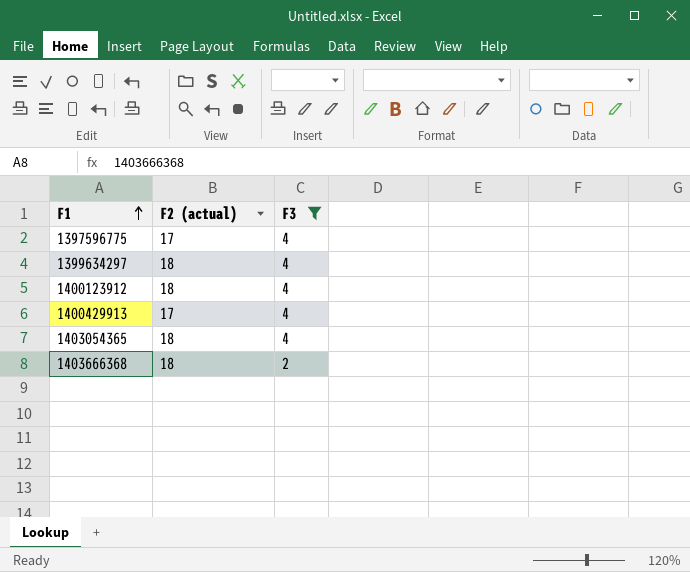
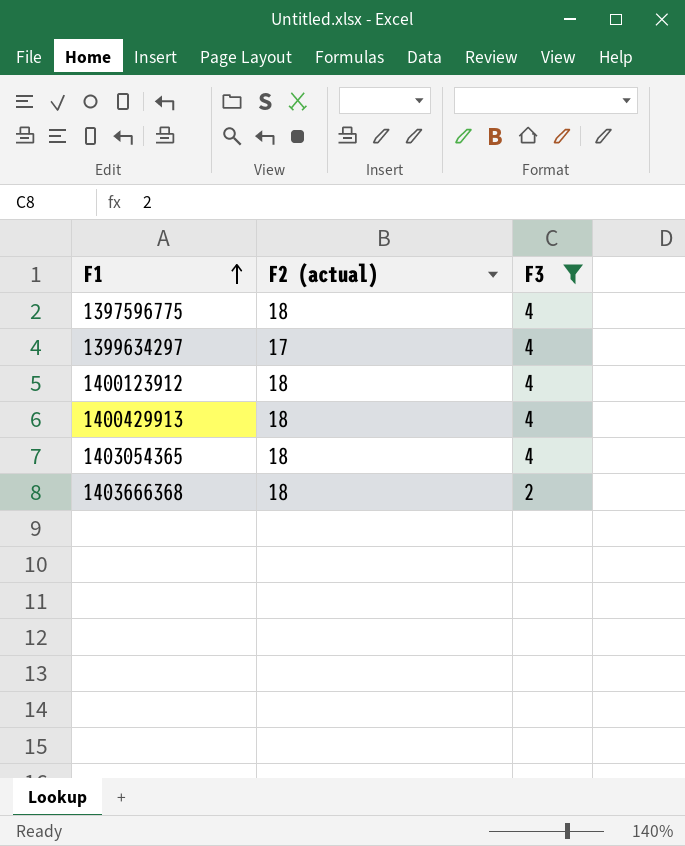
1397596775 | F2 (actual): 17 -> 18
1399634297 | F2 (actual): 18 -> 17
1400429913 | F2 (actual): 17 -> 18

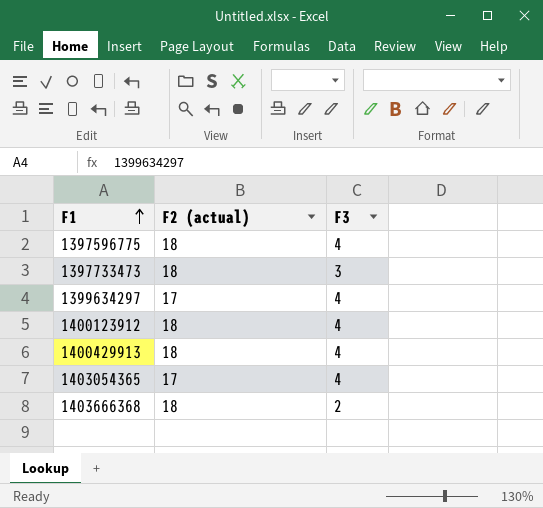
filter: F3 != 3 -> none
1403054365 | F2 (actual): 18 -> 17

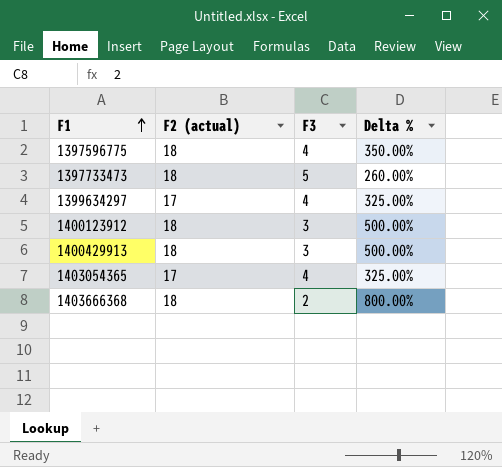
column Delta % | formula: none -> ([F2 (actual)] - [F3]) / [F3]
1397733473 | F3: 3 -> 5
1400123912 | F3: 4 -> 3
1400429913 | F3: 4 -> 3

